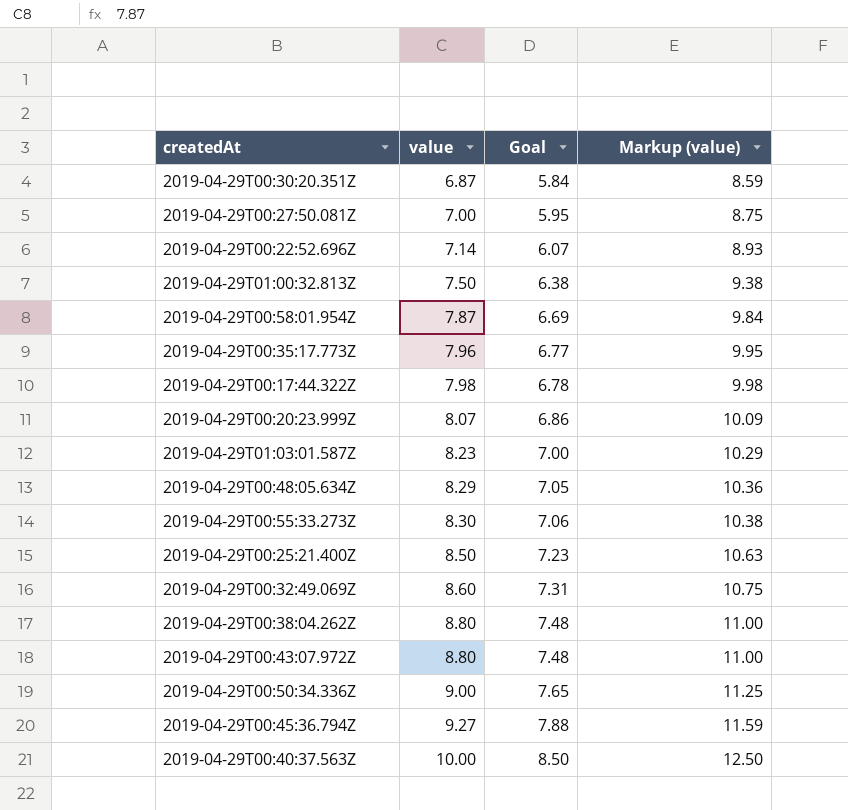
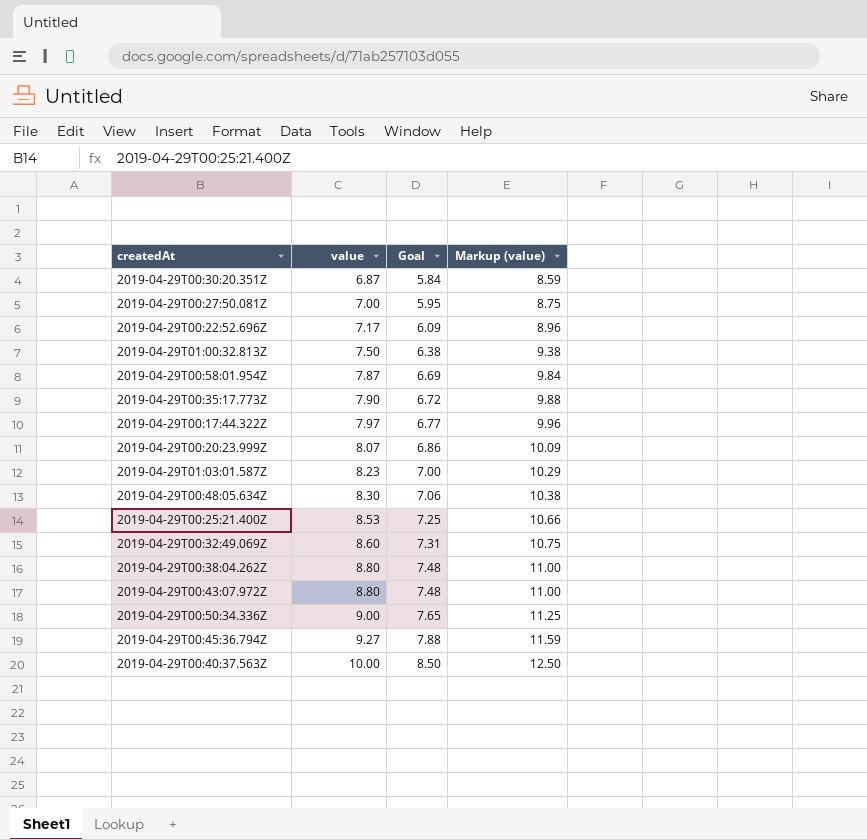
row 2019-04-29T00:55:33.273Z: 8.30 | 7.06 | 10.38 -> none
2019-04-29T00:22:52.696Z | value: 7.14 -> 7.17
2019-04-29T00:22:52.696Z | Goal: 6.07 -> 6.09
2019-04-29T00:22:52.696Z | Markup (value): 8.93 -> 8.96
2019-04-29T00:35:17.773Z | value: 7.96 -> 7.90
2019-04-29T00:35:17.773Z | Goal: 6.77 -> 6.72
2019-04-29T00:35:17.773Z | Markup (value): 9.95 -> 9.88
2019-04-29T00:17:44.322Z | value: 7.98 -> 7.97
2019-04-29T00:17:44.322Z | Goal: 6.78 -> 6.77
2019-04-29T00:17:44.322Z | Markup (value): 9.98 -> 9.96
2019-04-29T00:48:05.634Z | value: 8.29 -> 8.30
2019-04-29T00:48:05.634Z | Goal: 7.05 -> 7.06
2019-04-29T00:48:05.634Z | Markup (value): 10.36 -> 10.38
2019-04-29T00:25:21.400Z | value: 8.50 -> 8.53
2019-04-29T00:25:21.400Z | Goal: 7.23 -> 7.25
2019-04-29T00:25:21.400Z | Markup (value): 10.63 -> 10.66

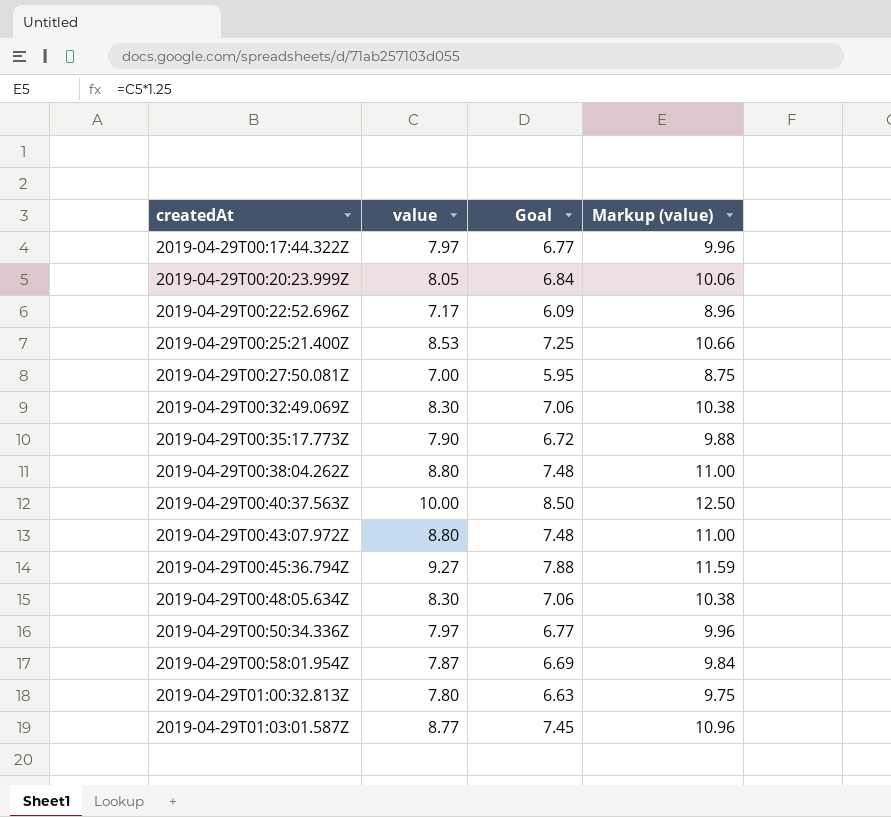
row order: value ascending -> createdAt ascending
row 2019-04-29T00:30:20.351Z: 6.87 | 5.84 | 8.59 -> none
2019-04-29T00:20:23.999Z | value: 8.07 -> 8.05
2019-04-29T00:20:23.999Z | Goal: 6.86 -> 6.84
2019-04-29T00:20:23.999Z | Markup (value): 10.09 -> 10.06
2019-04-29T00:32:49.069Z | value: 8.60 -> 8.30
2019-04-29T00:32:49.069Z | Goal: 7.31 -> 7.06
2019-04-29T00:32:49.069Z | Markup (value): 10.75 -> 10.38
2019-04-29T00:50:34.336Z | value: 9.00 -> 7.97
2019-04-29T00:50:34.336Z | Goal: 7.65 -> 6.77
2019-04-29T00:50:34.336Z | Markup (value): 11.25 -> 9.96
2019-04-29T01:00:32.813Z | value: 7.50 -> 7.80
2019-04-29T01:00:32.813Z | Goal: 6.38 -> 6.63
2019-04-29T01:00:32.813Z | Markup (value): 9.38 -> 9.75
2019-04-29T01:03:01.587Z | value: 8.23 -> 8.77
2019-04-29T01:03:01.587Z | Goal: 7.00 -> 7.45
2019-04-29T01:03:01.587Z | Markup (value): 10.29 -> 10.96

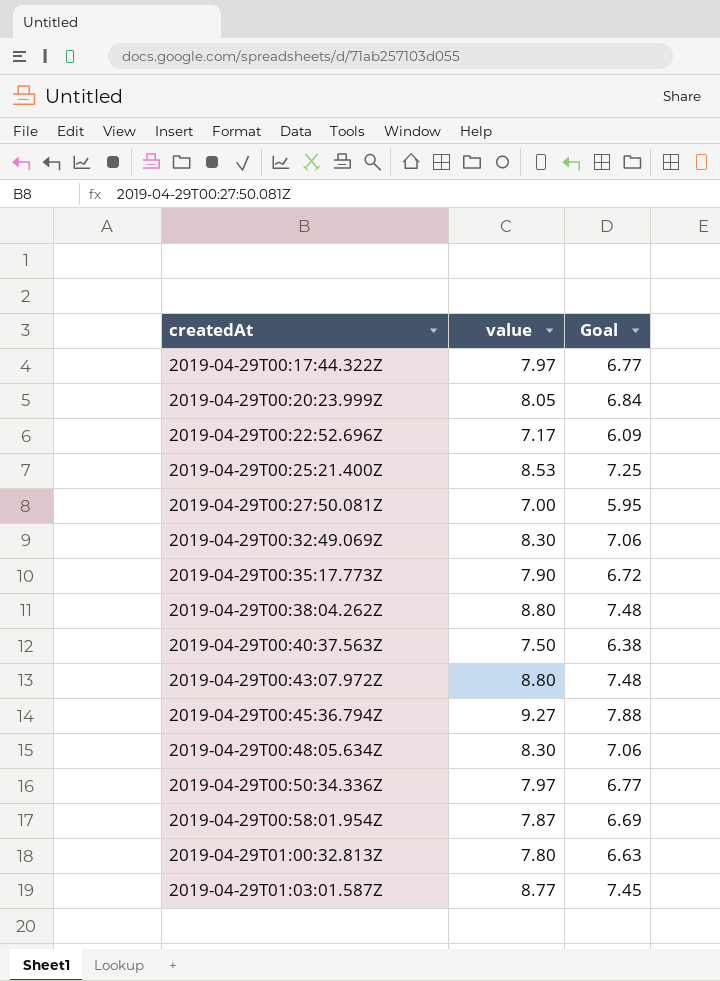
column Markup (value) | formula: [value] * 1.25 -> none
2019-04-29T00:40:37.563Z | value: 10.00 -> 7.50
2019-04-29T00:40:37.563Z | Goal: 8.50 -> 6.38

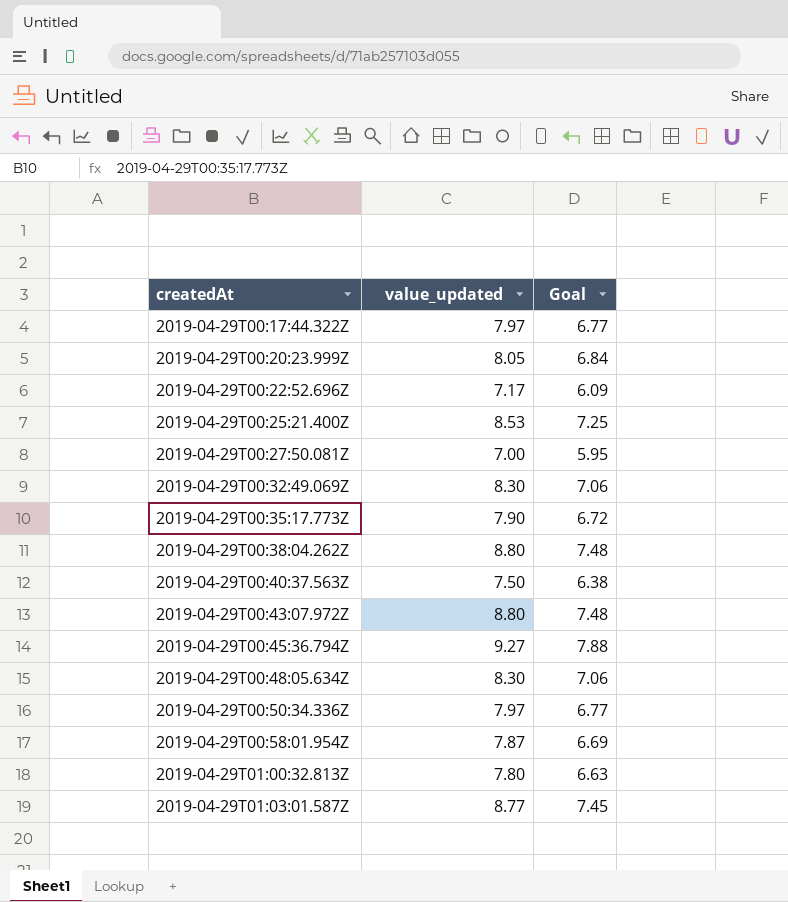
column name: value -> value_updated

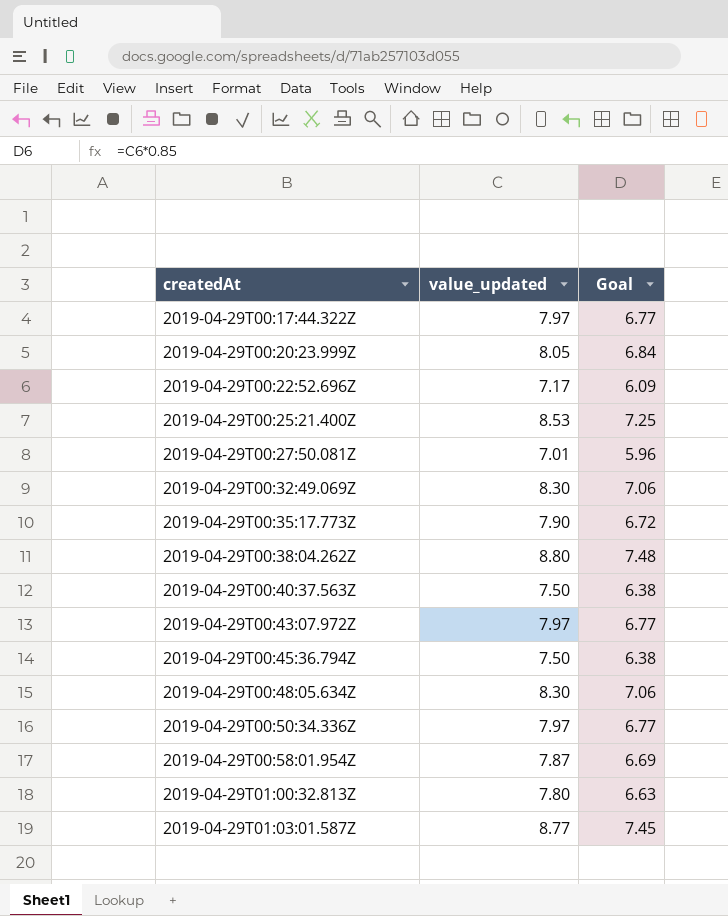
2019-04-29T00:27:50.081Z | value_updated: 7.00 -> 7.01
2019-04-29T00:27:50.081Z | Goal: 5.95 -> 5.96
2019-04-29T00:43:07.972Z | value_updated: 8.80 -> 7.97
2019-04-29T00:43:07.972Z | Goal: 7.48 -> 6.77
2019-04-29T00:45:36.794Z | value_updated: 9.27 -> 7.50
2019-04-29T00:45:36.794Z | Goal: 7.88 -> 6.38

